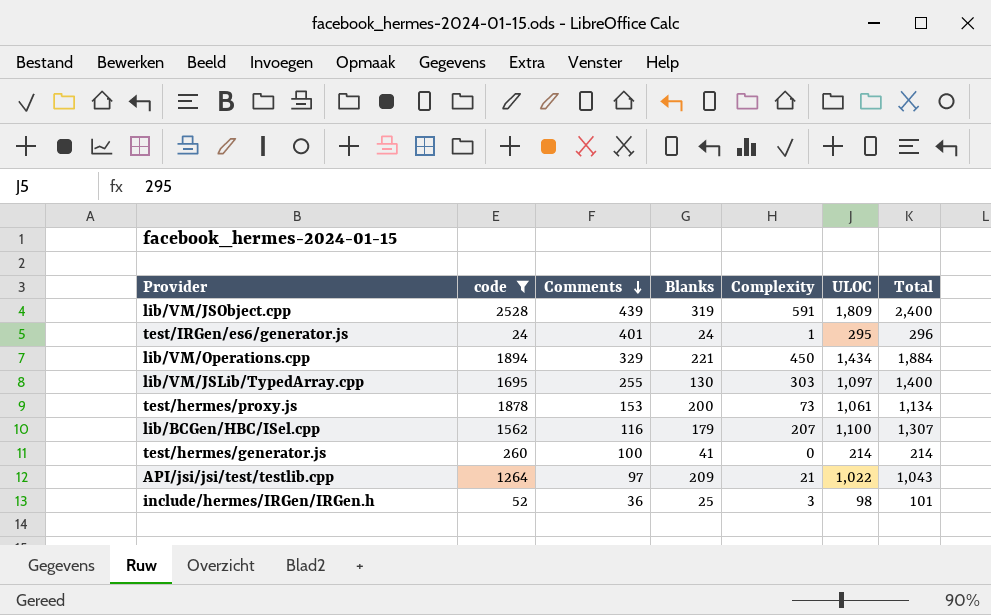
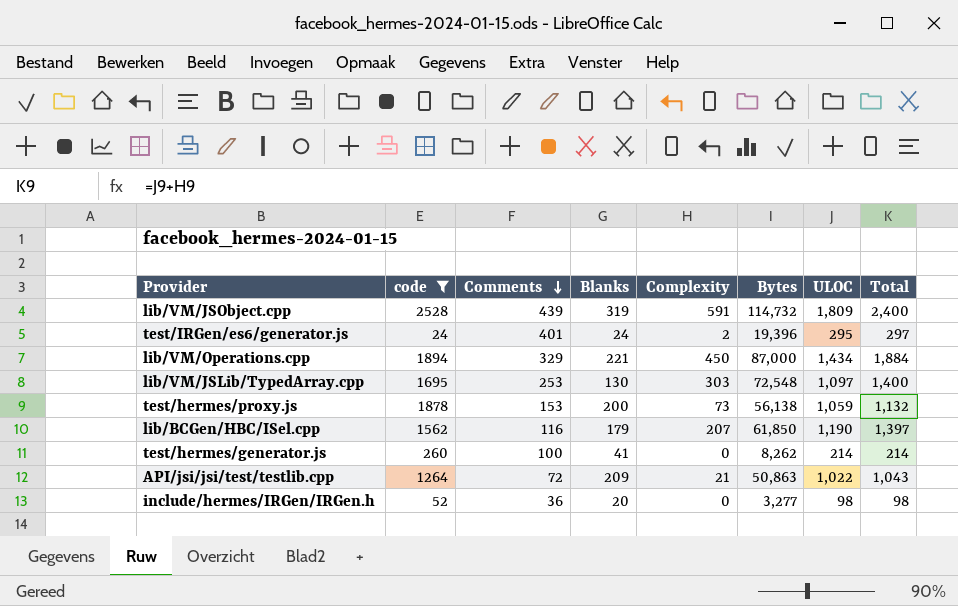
column Bytes | position: none -> 6
test/IRGen/es6/generator.js | Complexity: 1 -> 2
test/IRGen/es6/generator.js | Total: 296 -> 297
lib/VM/JSLib/TypedArray.cpp | Comments: 255 -> 253
test/hermes/proxy.js | ULOC: 1,061 -> 1,059
test/hermes/proxy.js | Total: 1,134 -> 1,132
lib/BCGen/HBC/ISel.cpp | ULOC: 1,100 -> 1,190
lib/BCGen/HBC/ISel.cpp | Total: 1,307 -> 1,397
API/jsi/jsi/test/testlib.cpp | Comments: 97 -> 72
include/hermes/IRGen/IRGen.h | Blanks: 25 -> 20
include/hermes/IRGen/IRGen.h | Complexity: 3 -> 0
include/hermes/IRGen/IRGen.h | Total: 101 -> 98

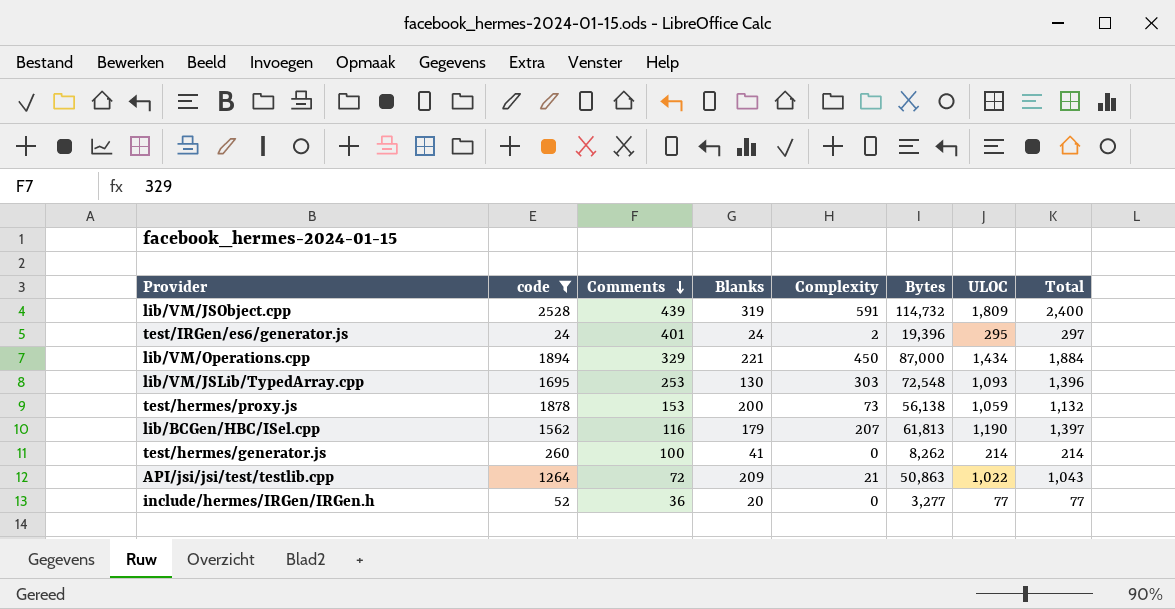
lib/VM/JSLib/TypedArray.cpp | ULOC: 1,097 -> 1,093
lib/VM/JSLib/TypedArray.cpp | Total: 1,400 -> 1,396
lib/BCGen/HBC/ISel.cpp | Bytes: 61,850 -> 61,813
include/hermes/IRGen/IRGen.h | ULOC: 98 -> 77
include/hermes/IRGen/IRGen.h | Total: 98 -> 77

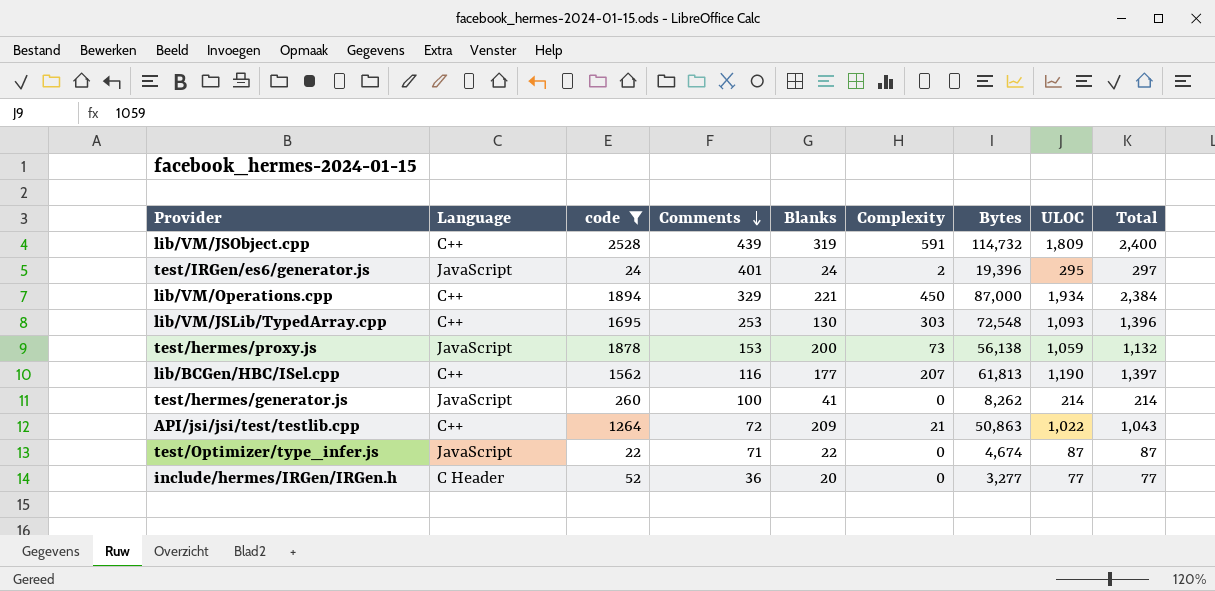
column Language | position: none -> 2
lib/VM/Operations.cpp | ULOC: 1,434 -> 1,934
lib/VM/Operations.cpp | Total: 1,884 -> 2,384
lib/BCGen/HBC/ISel.cpp | Blanks: 179 -> 177
row test/Optimizer/type_infer.js: none -> JavaScript | 22 | 71 | 22 | 0 | 4,674 | 87 | 87

